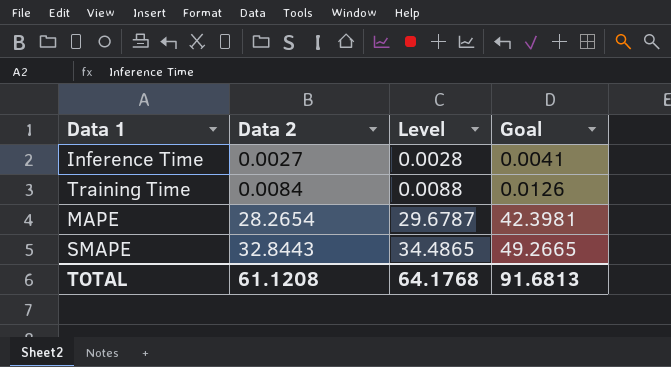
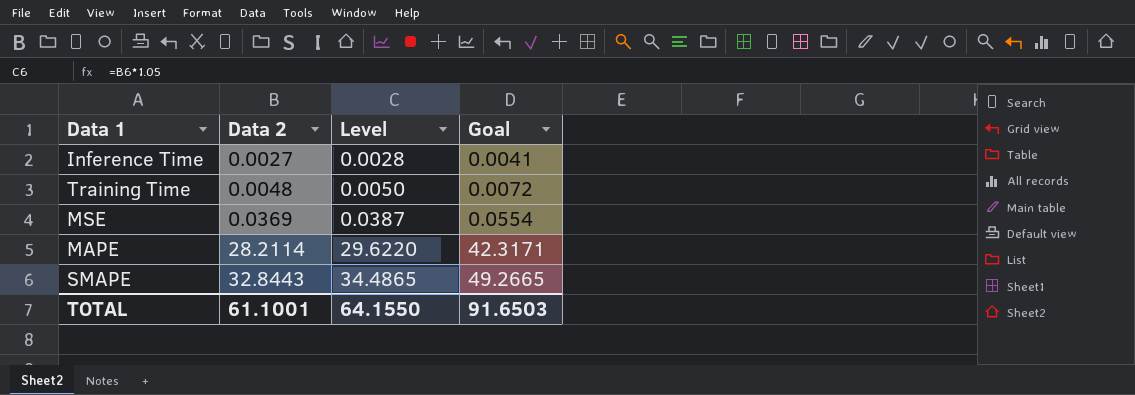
Training Time | Data 2: 0.0084 -> 0.0048
Training Time | Level: 0.0088 -> 0.0050
Training Time | Goal: 0.0126 -> 0.0072
row MSE: none -> 0.0369 | 0.0387 | 0.0554
MAPE | Data 2: 28.2654 -> 28.2114
MAPE | Level: 29.6787 -> 29.6220
MAPE | Goal: 42.3981 -> 42.3171
TOTAL | Data 2: 61.1208 -> 61.1001
TOTAL | Level: 64.1768 -> 64.1550
TOTAL | Goal: 91.6813 -> 91.6503

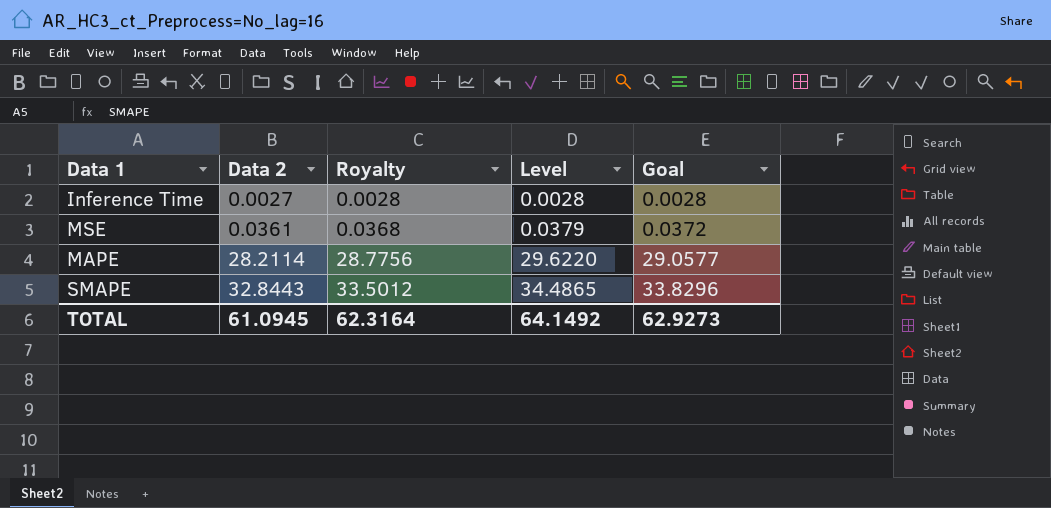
column Royalty | formula: none -> [Data 2] * 1.02
column Goal | formula: [Data 2] * 1.5 -> [Data 2] * 1.03
row Training Time: 0.0048 | 0.0050 | 0.0072 -> none
MSE | Data 2: 0.0369 -> 0.0361
MSE | Level: 0.0387 -> 0.0379
TOTAL | Data 2: 61.1001 -> 61.0945
TOTAL | Level: 64.1550 -> 64.1492
TOTAL | Goal: 91.6503 -> 62.9273

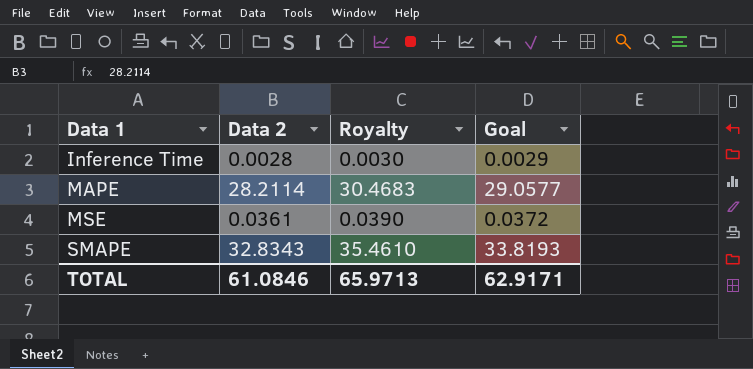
row order: Data 2 ascending -> Data 1 ascending
column Level | formula: [Data 2] * 1.05 -> none
column Royalty | formula: [Data 2] * 1.02 -> [Data 2] * 1.08
Inference Time | Data 2: 0.0027 -> 0.0028
Inference Time | Goal: 0.0028 -> 0.0029
SMAPE | Data 2: 32.8443 -> 32.8343
SMAPE | Goal: 33.8296 -> 33.8193
TOTAL | Data 2: 61.0945 -> 61.0846
TOTAL | Royalty: 62.3164 -> 65.9713
TOTAL | Goal: 62.9273 -> 62.9171

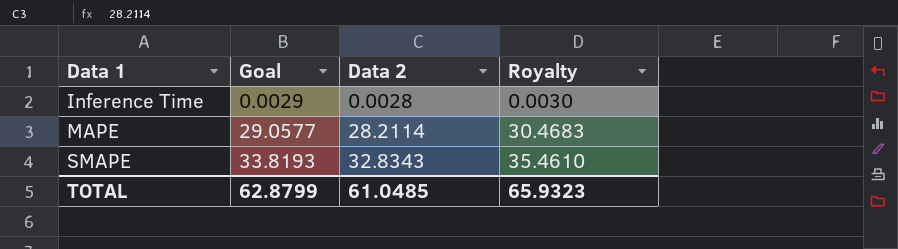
column Goal | position: 4 -> 2
row MSE: 0.0361 | 0.0390 | 0.0372 -> none
TOTAL | Goal: 62.9171 -> 62.8799
TOTAL | Data 2: 61.0846 -> 61.0485
TOTAL | Royalty: 65.9713 -> 65.9323

